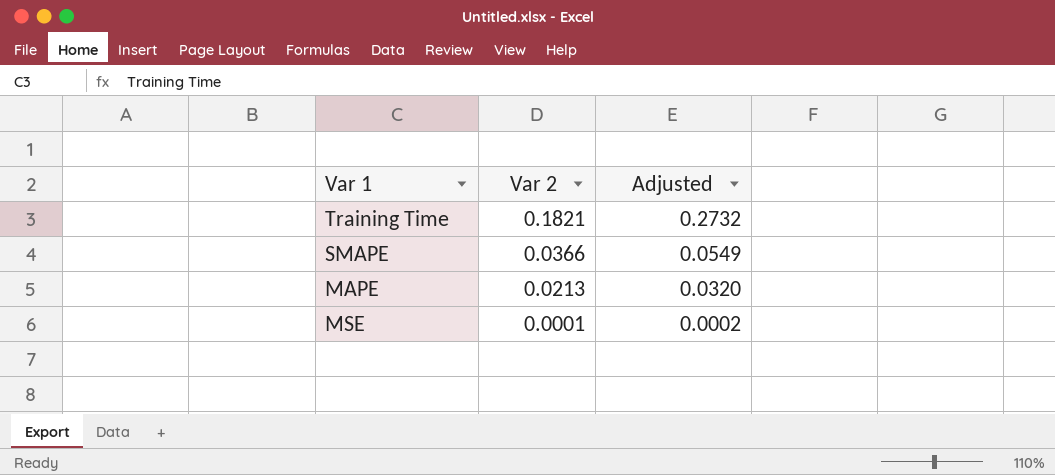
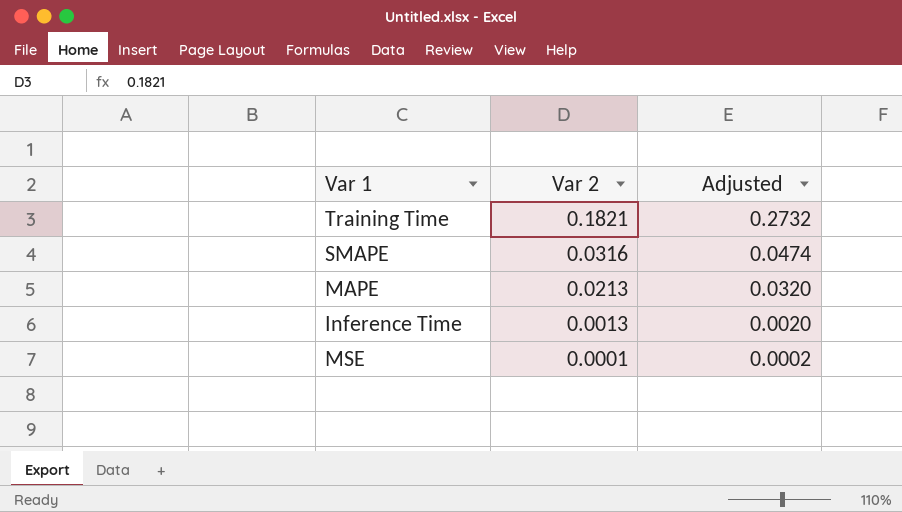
SMAPE | Var 2: 0.0366 -> 0.0316
SMAPE | Adjusted: 0.0549 -> 0.0474
row Inference Time: none -> 0.0013 | 0.0020

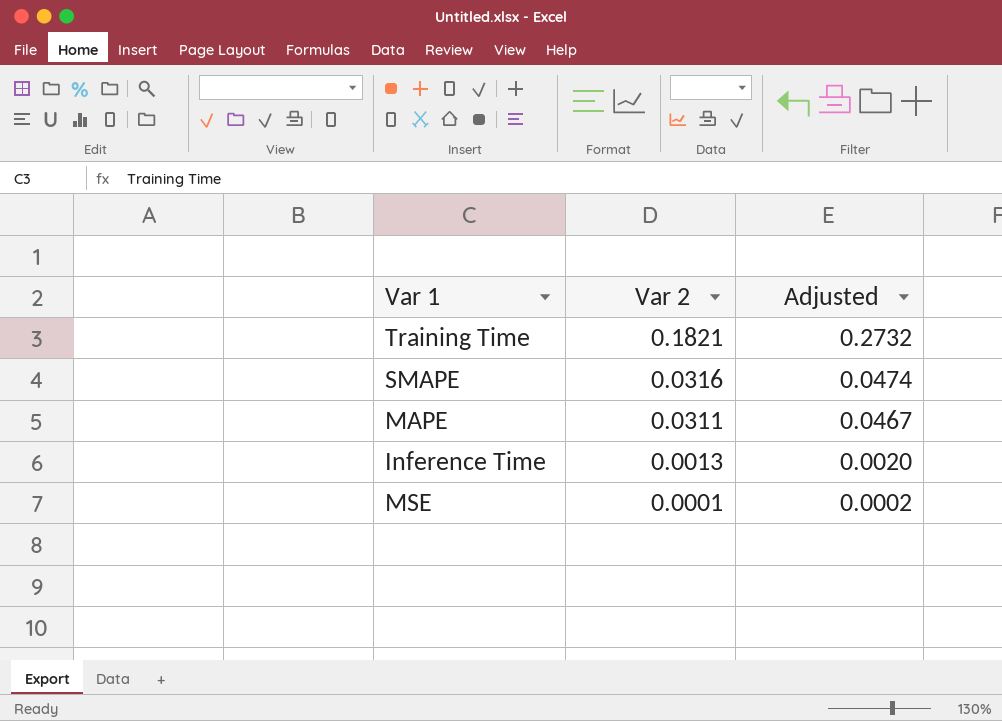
MAPE | Var 2: 0.0213 -> 0.0311
MAPE | Adjusted: 0.0320 -> 0.0467

